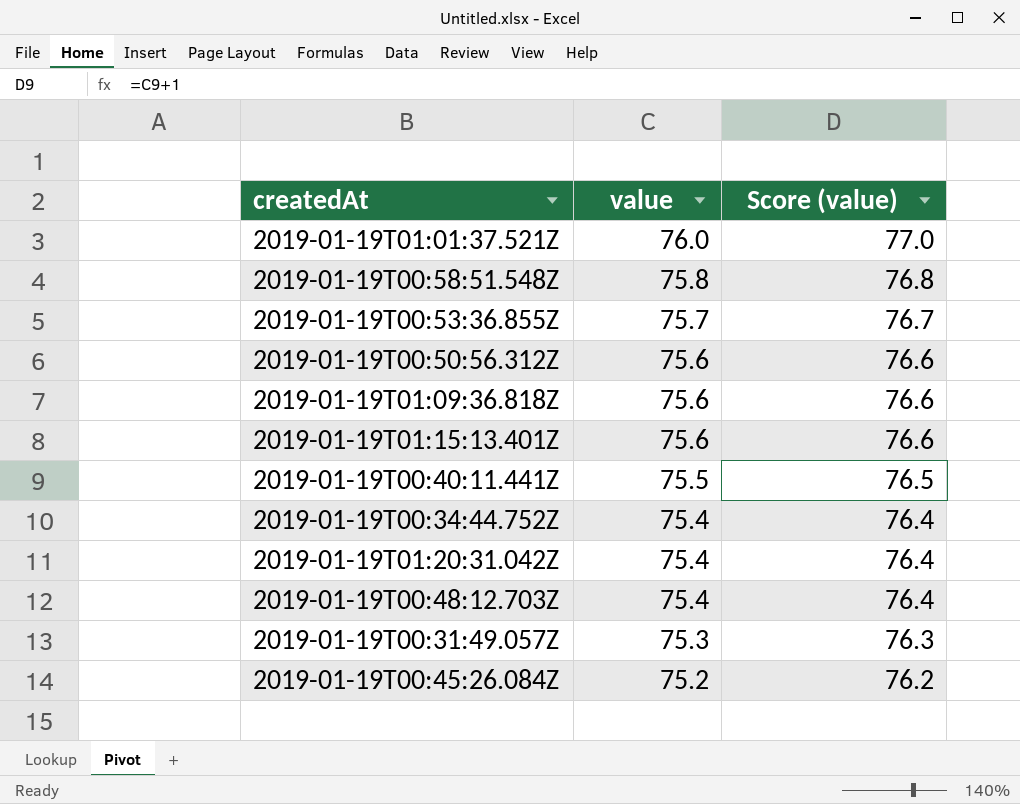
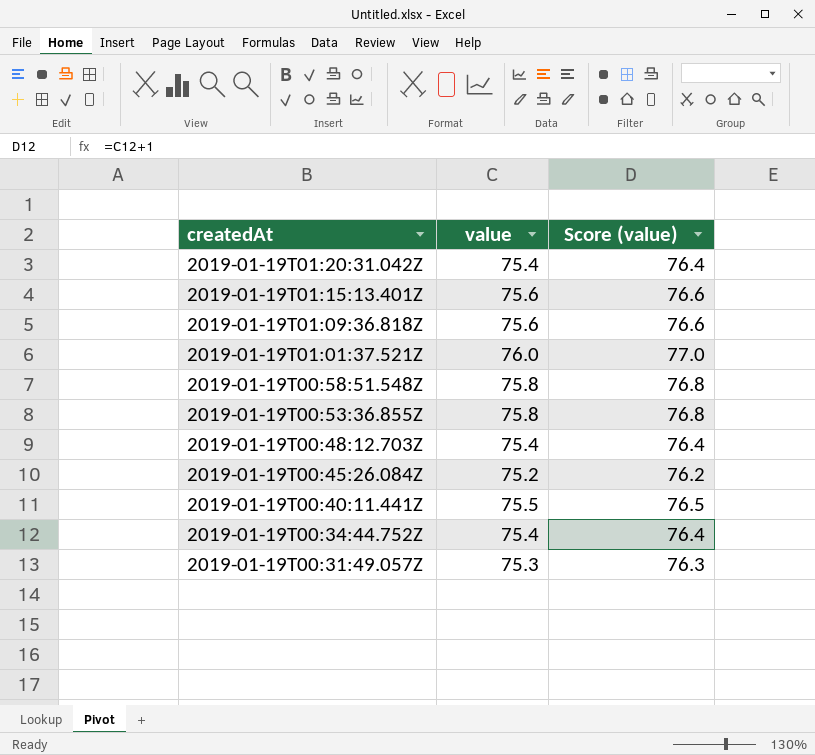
row order: value descending -> createdAt descending
row 2019-01-19T00:50:56.312Z: 75.6 | 76.6 -> none
2019-01-19T00:53:36.855Z | value: 75.7 -> 75.8
2019-01-19T00:53:36.855Z | Score (value): 76.7 -> 76.8

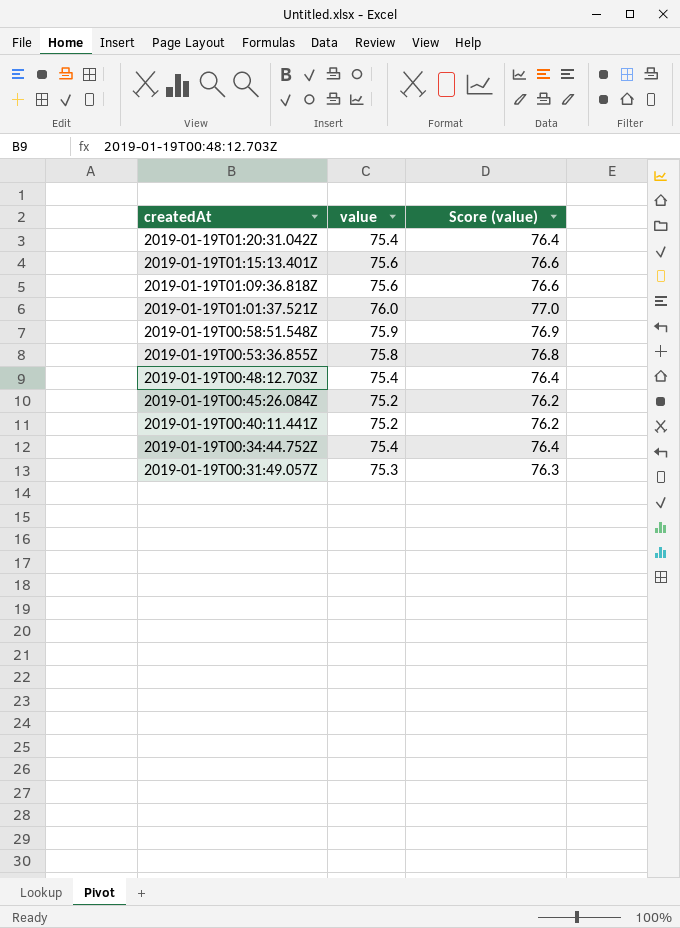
2019-01-19T00:58:51.548Z | value: 75.8 -> 75.9
2019-01-19T00:58:51.548Z | Score (value): 76.8 -> 76.9
2019-01-19T00:40:11.441Z | value: 75.5 -> 75.2
2019-01-19T00:40:11.441Z | Score (value): 76.5 -> 76.2

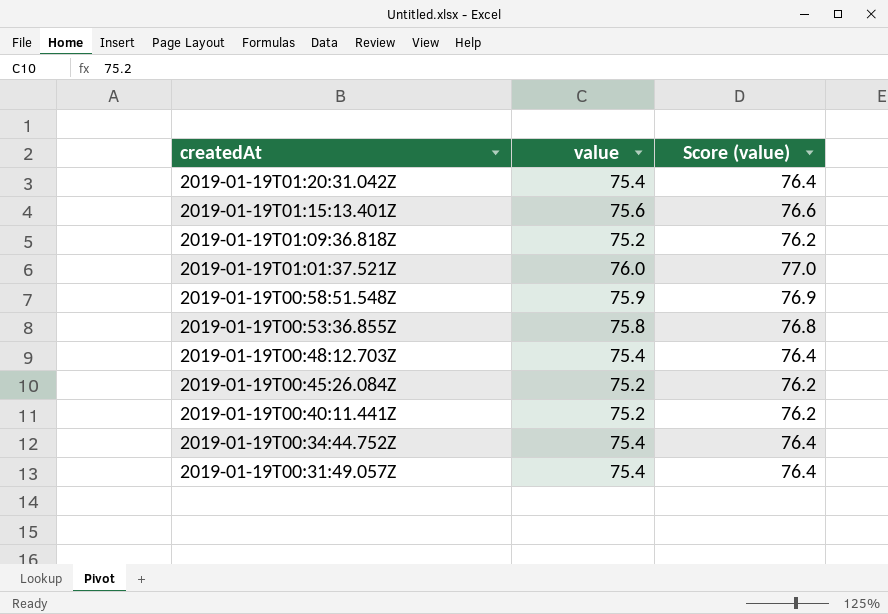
2019-01-19T01:09:36.818Z | value: 75.6 -> 75.2
2019-01-19T01:09:36.818Z | Score (value): 76.6 -> 76.2
2019-01-19T00:31:49.057Z | value: 75.3 -> 75.4
2019-01-19T00:31:49.057Z | Score (value): 76.3 -> 76.4

